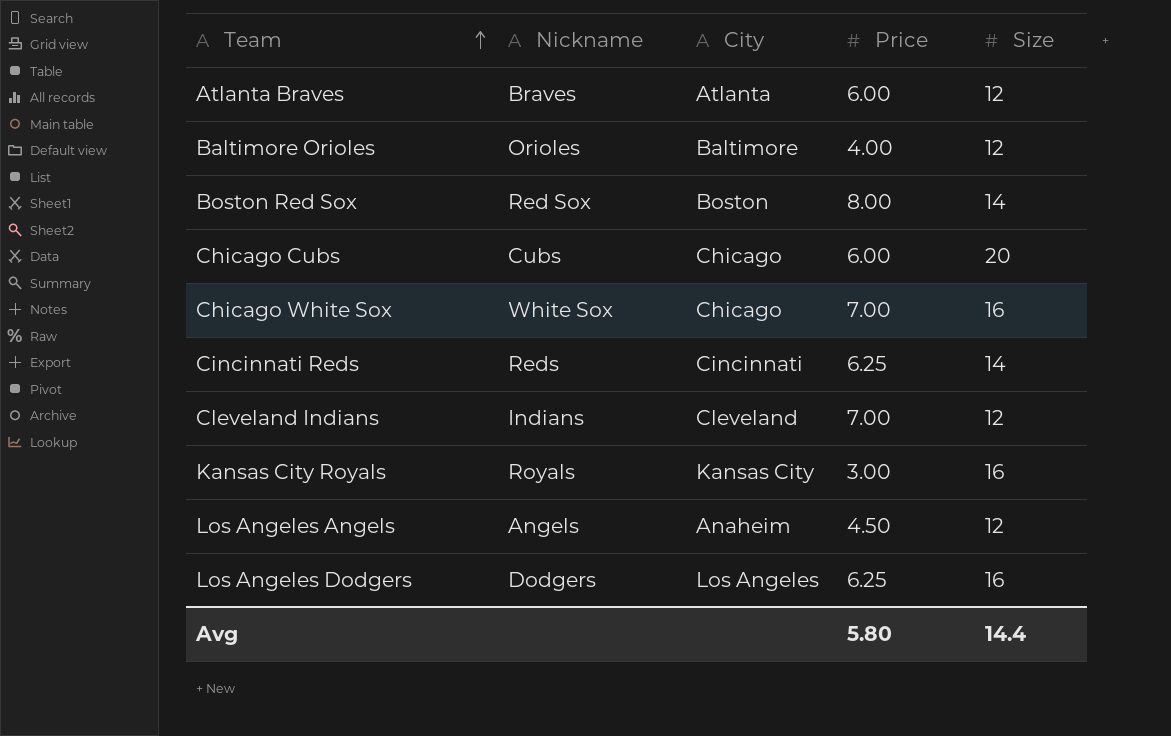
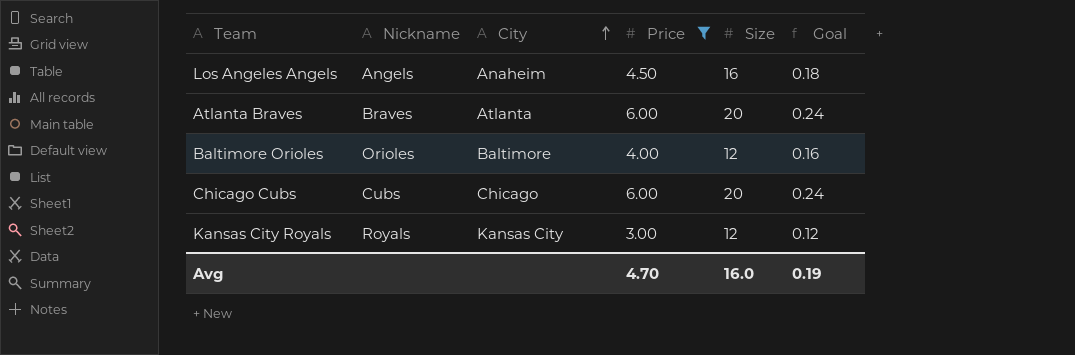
filter: none -> Price <= 6.00
row order: Team ascending -> City ascending
column Goal | formula: none -> [Price] * 0.04
Los Angeles Angels | Size: 12 -> 16
Atlanta Braves | Size: 12 -> 20
Kansas City Royals | Size: 16 -> 12
Avg | Price: 5.80 -> 4.70
Avg | Size: 14.4 -> 16.0

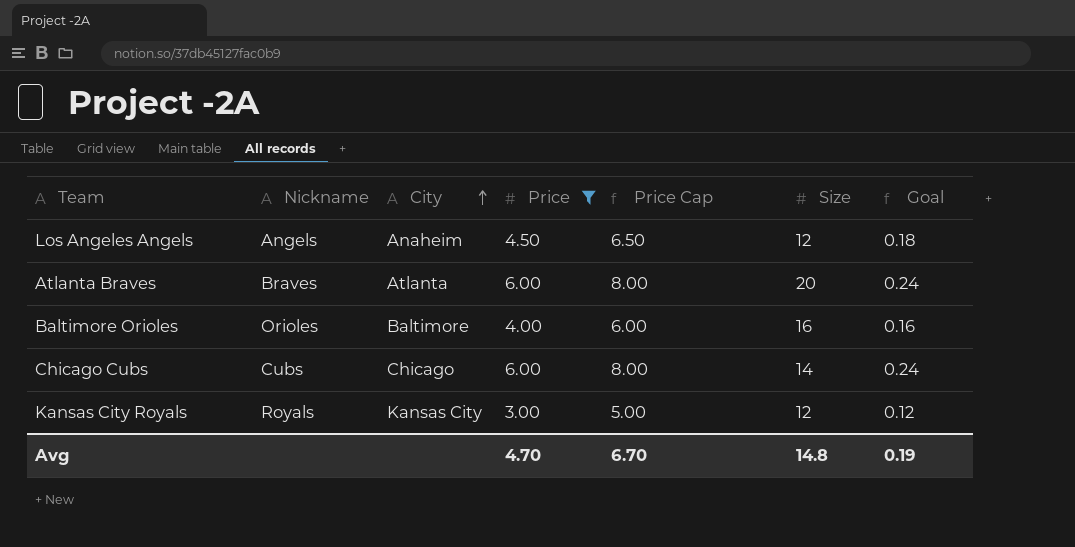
column Price Cap | formula: none -> [Price] + 2
Los Angeles Angels | Size: 16 -> 12
Baltimore Orioles | Size: 12 -> 16
Chicago Cubs | Size: 20 -> 14
Avg | Size: 16.0 -> 14.8

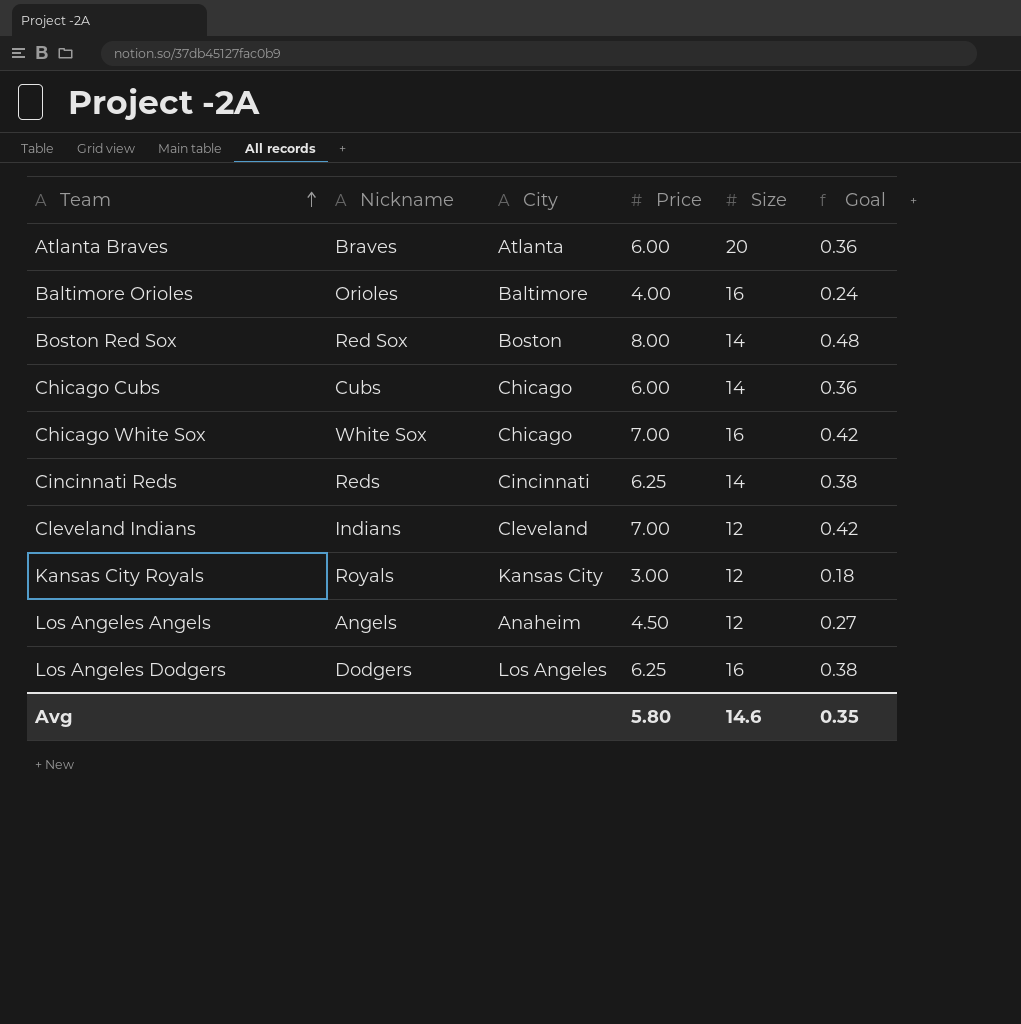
filter: Price <= 6.00 -> none
row order: City ascending -> Team ascending
column Price Cap | formula: [Price] + 2 -> none
column Goal | formula: [Price] * 0.04 -> [Price] * 0.06
Avg | Price: 4.70 -> 5.80
Avg | Size: 14.8 -> 14.6
Avg | Goal: 0.19 -> 0.35

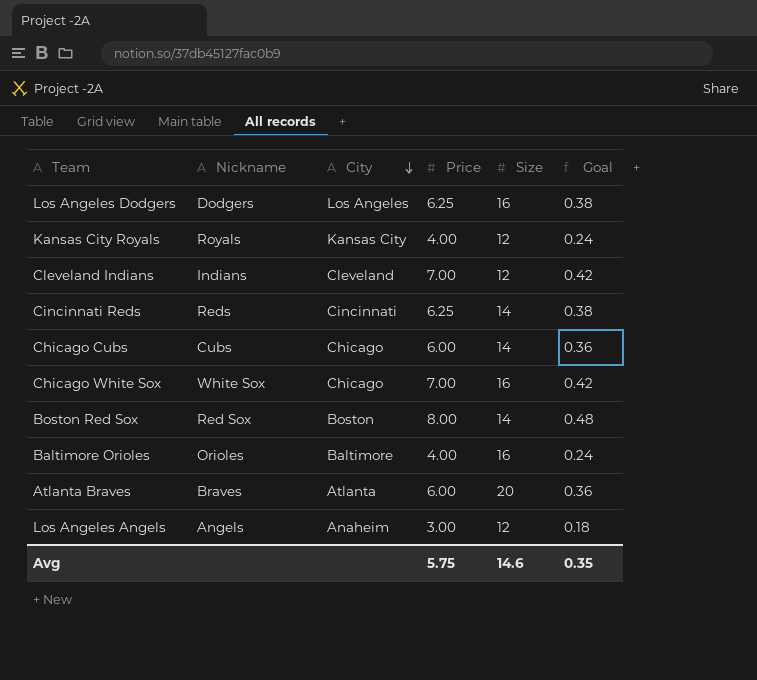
row order: Team ascending -> City descending
Kansas City Royals | Price: 3.00 -> 4.00
Kansas City Royals | Goal: 0.18 -> 0.24
Los Angeles Angels | Price: 4.50 -> 3.00
Los Angeles Angels | Goal: 0.27 -> 0.18
Avg | Price: 5.80 -> 5.75

